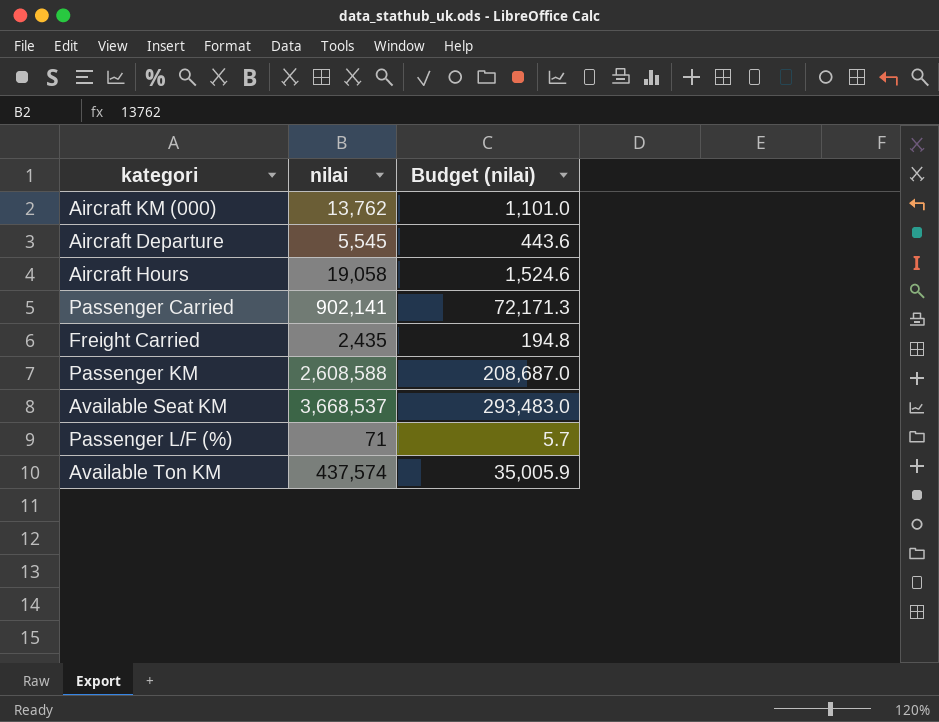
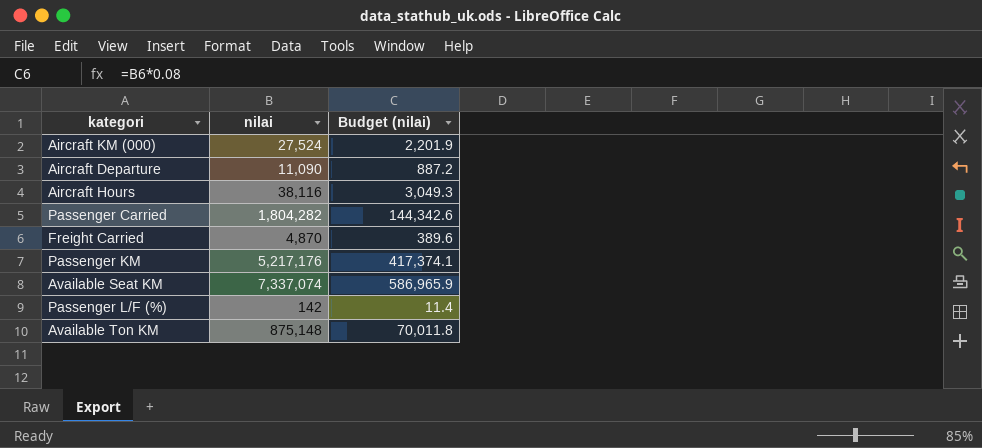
Aircraft KM (000) | nilai: 13,762 -> 27,524
Aircraft KM (000) | Budget (nilai): 1,101.0 -> 2,201.9
Aircraft Departure | nilai: 5,545 -> 11,090
Aircraft Departure | Budget (nilai): 443.6 -> 887.2
Aircraft Hours | nilai: 19,058 -> 38,116
Aircraft Hours | Budget (nilai): 1,524.6 -> 3,049.3
Passenger Carried | nilai: 902,141 -> 1,804,282
Passenger Carried | Budget (nilai): 72,171.3 -> 144,342.6
Freight Carried | nilai: 2,435 -> 4,870
Freight Carried | Budget (nilai): 194.8 -> 389.6
Passenger KM | nilai: 2,608,588 -> 5,217,176
Passenger KM | Budget (nilai): 208,687.0 -> 417,374.1
Available Seat KM | nilai: 3,668,537 -> 7,337,074
Available Seat KM | Budget (nilai): 293,483.0 -> 586,965.9
Passenger L/F (%) | nilai: 71 -> 142
Passenger L/F (%) | Budget (nilai): 5.7 -> 11.4
Available Ton KM | nilai: 437,574 -> 875,148
Available Ton KM | Budget (nilai): 35,005.9 -> 70,011.8

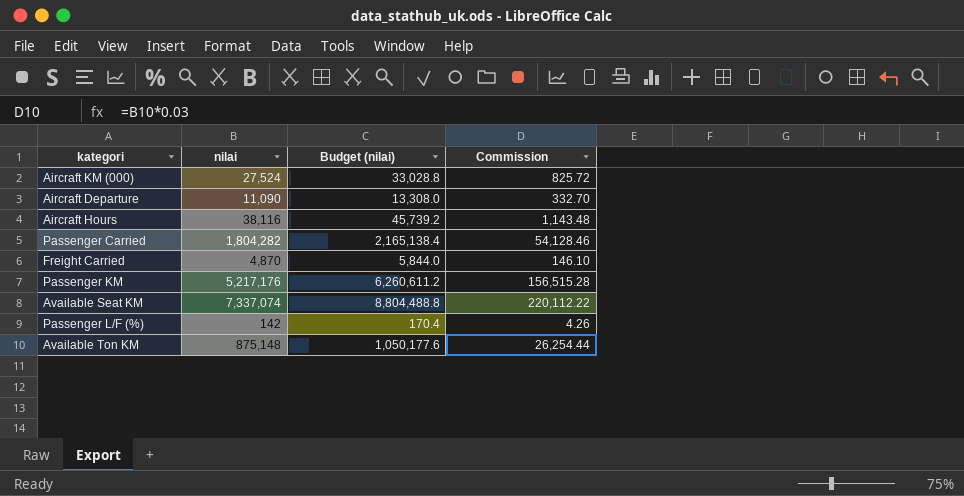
column Budget (nilai) | formula: [nilai] * 0.08 -> [nilai] * 1.2
column Commission | formula: none -> [nilai] * 0.03

